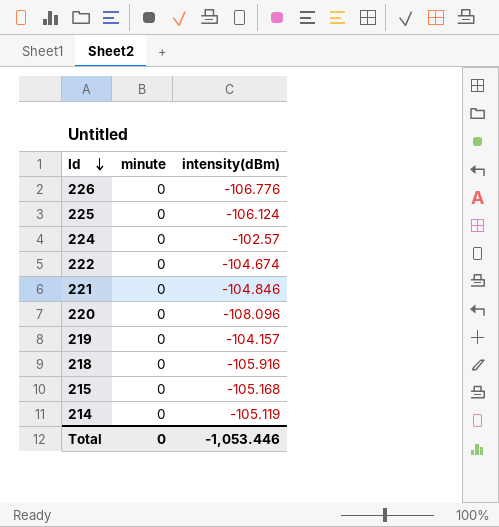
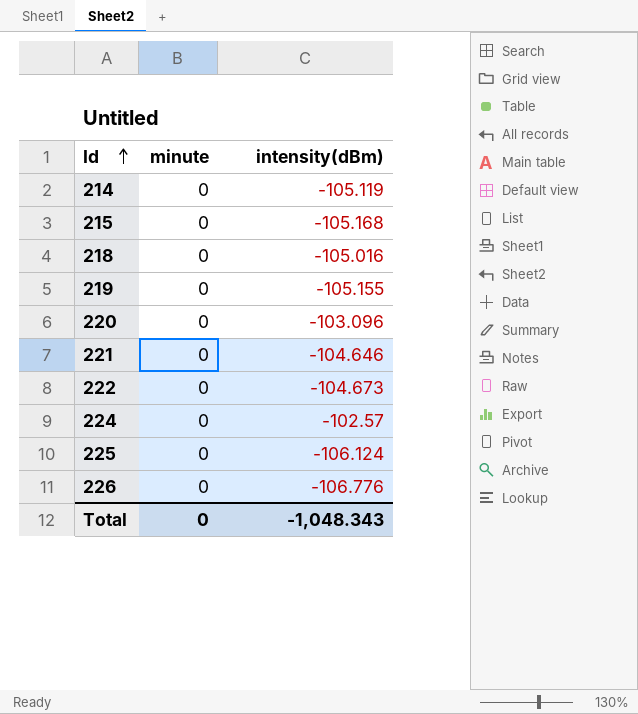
row order: Id descending -> Id ascending
218 | intensity(dBm): -105.916 -> -105.016
219 | intensity(dBm): -104.157 -> -105.155
220 | intensity(dBm): -108.096 -> -103.096
221 | intensity(dBm): -104.846 -> -104.646
222 | intensity(dBm): -104.674 -> -104.673
Total | intensity(dBm): -1,053.446 -> -1,048.343

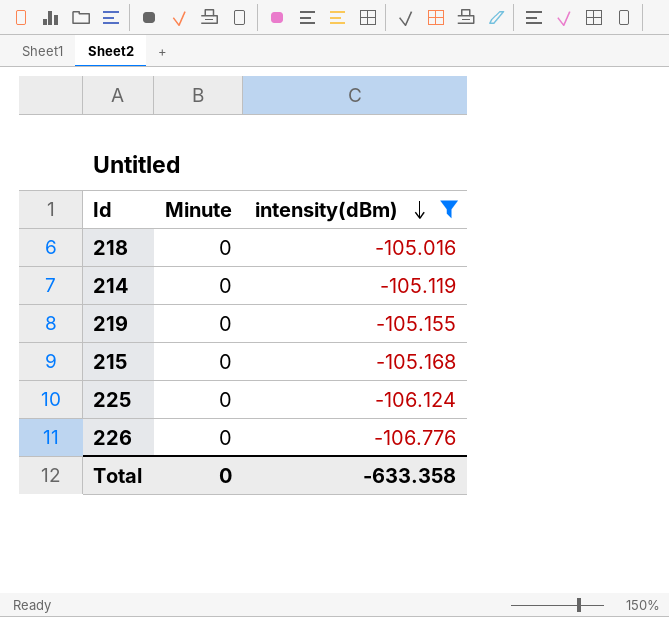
filter: none -> intensity(dBm) <= -105.016
row order: Id ascending -> intensity(dBm) descending
column name: minute -> Minute
Total | intensity(dBm): -1,048.343 -> -633.358

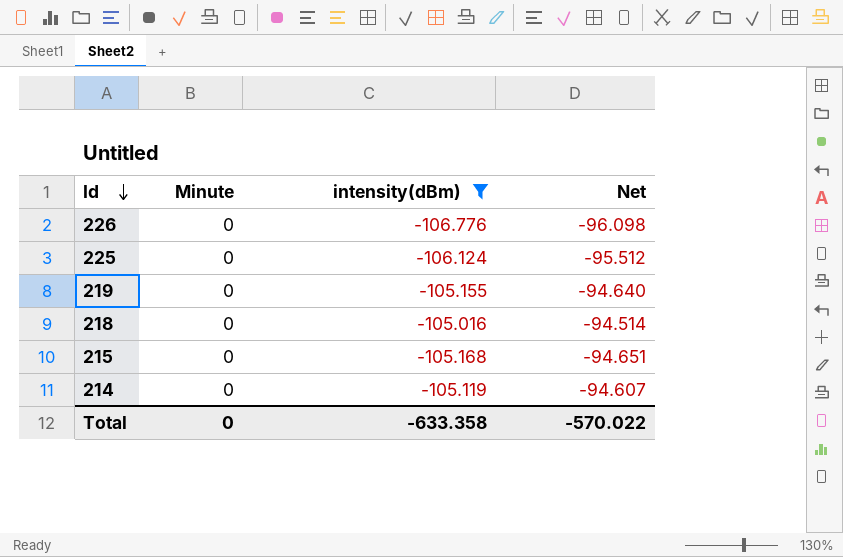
row order: intensity(dBm) descending -> Id descending
column Net | formula: none -> [intensity(dBm)] * 0.9

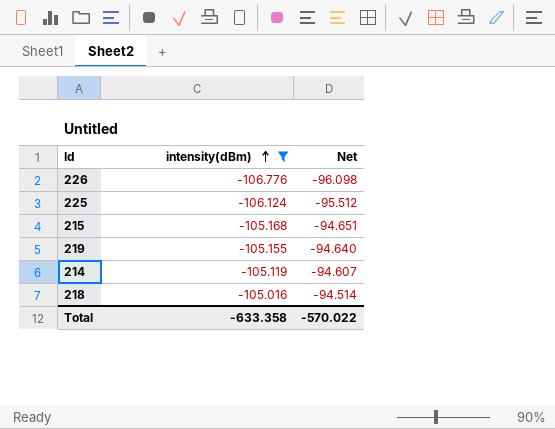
row order: Id descending -> intensity(dBm) ascending
column Minute | position: 2 -> none

